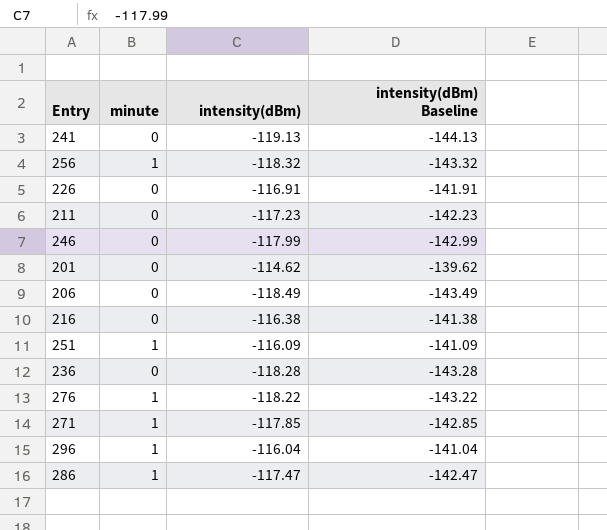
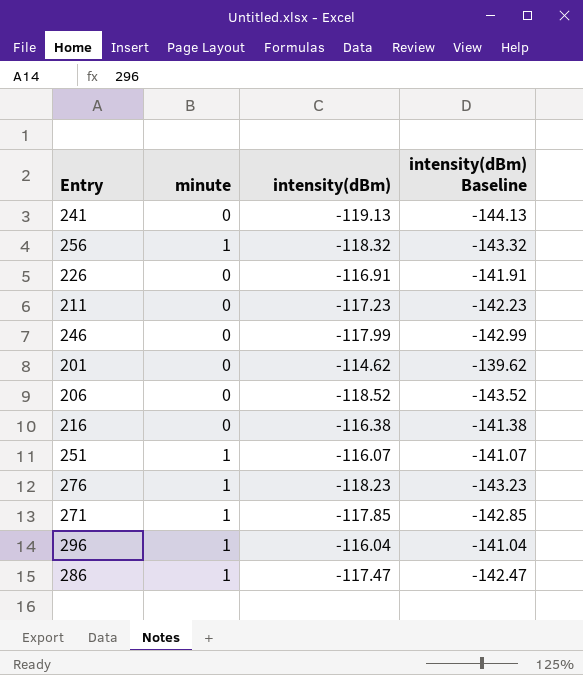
row 236: 0 | -118.28 | -143.28 -> none
206 | intensity(dBm): -118.49 -> -118.52
206 | intensity(dBm) Baseline: -143.49 -> -143.52
251 | intensity(dBm): -116.09 -> -116.07
251 | intensity(dBm) Baseline: -141.09 -> -141.07
276 | intensity(dBm): -118.22 -> -118.23
276 | intensity(dBm) Baseline: -143.22 -> -143.23

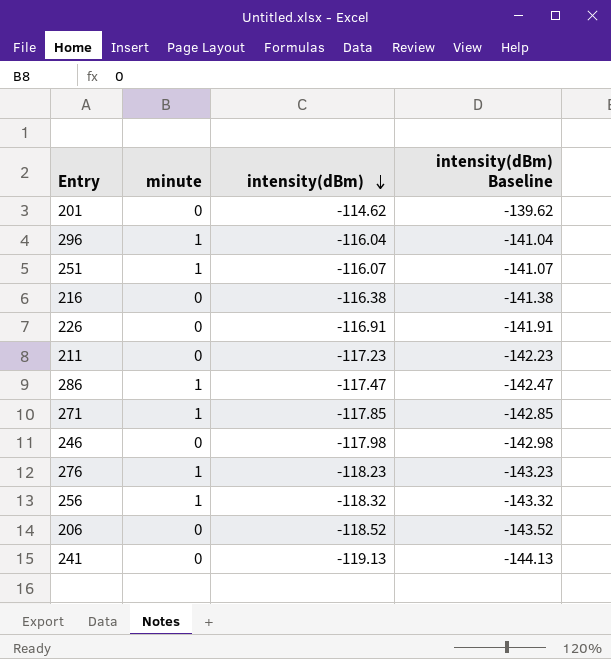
row order: none -> intensity(dBm) descending
246 | intensity(dBm): -117.99 -> -117.98
246 | intensity(dBm) Baseline: -142.99 -> -142.98

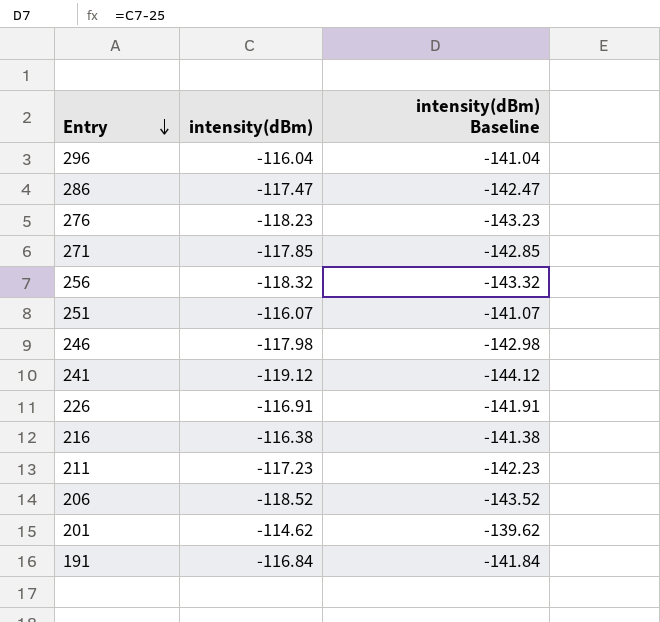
row order: intensity(dBm) descending -> Entry descending
column minute | position: 2 -> none
241 | intensity(dBm): -119.13 -> -119.12
241 | intensity(dBm) Baseline: -144.13 -> -144.12
row 191: none -> -116.84 | -141.84

